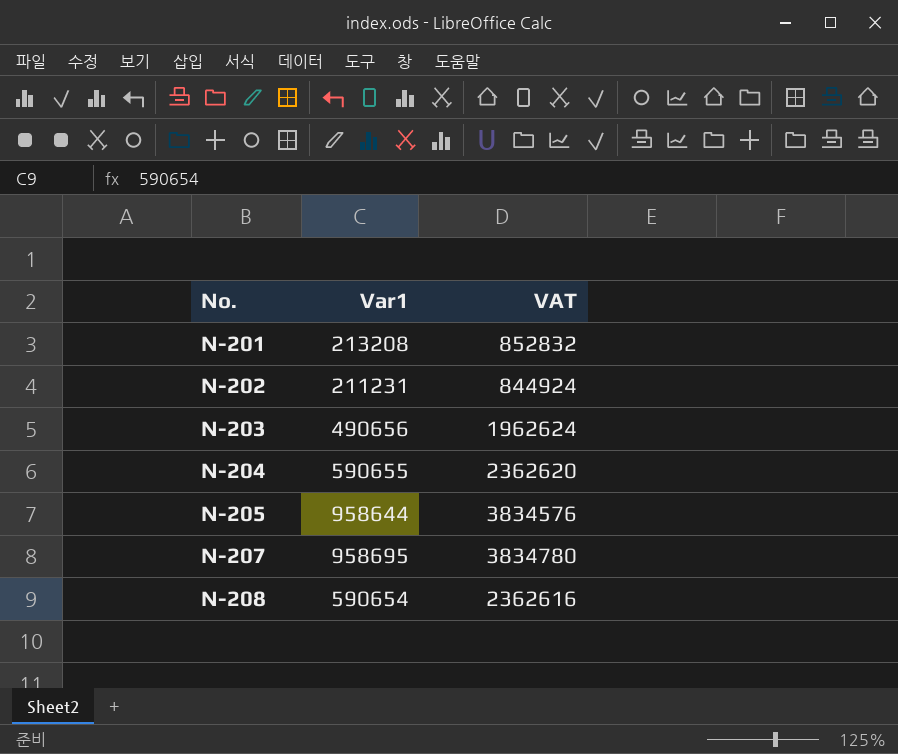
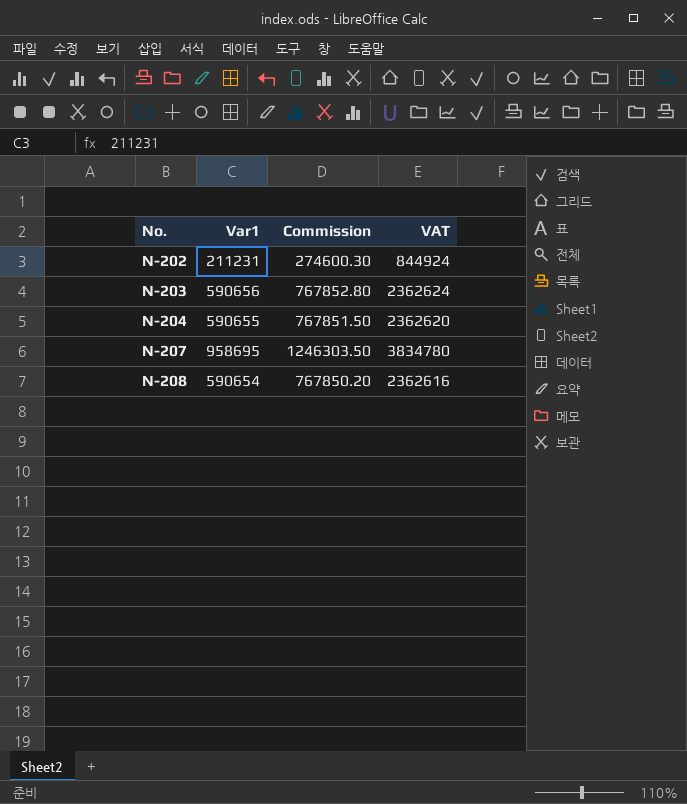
column Commission | formula: none -> [Var1] * 1.3
row N-201: 213208 | 852832 -> none
row N-205: 958644 | 3834576 -> none
N-203 | Var1: 490656 -> 590656
N-203 | VAT: 1962624 -> 2362624

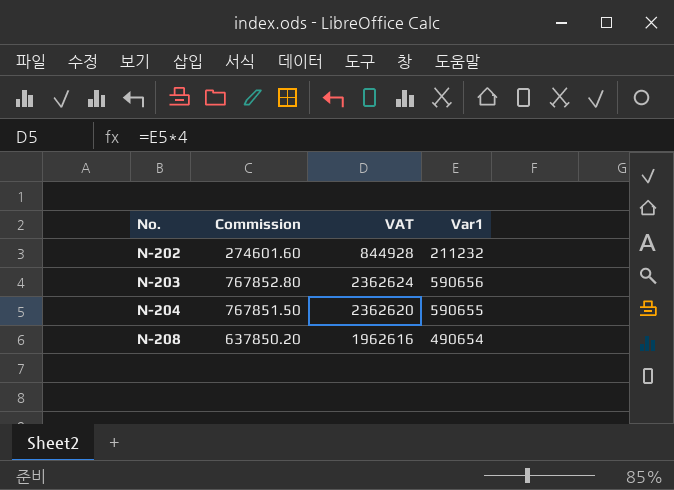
column Var1 | position: 2 -> 4
row N-207: 958695 | 1246303.50 | 3834780 -> none
N-202 | Commission: 274600.30 -> 274601.60
N-202 | VAT: 844924 -> 844928
N-202 | Var1: 211231 -> 211232
N-208 | Commission: 767850.20 -> 637850.20
N-208 | VAT: 2362616 -> 1962616
N-208 | Var1: 590654 -> 490654

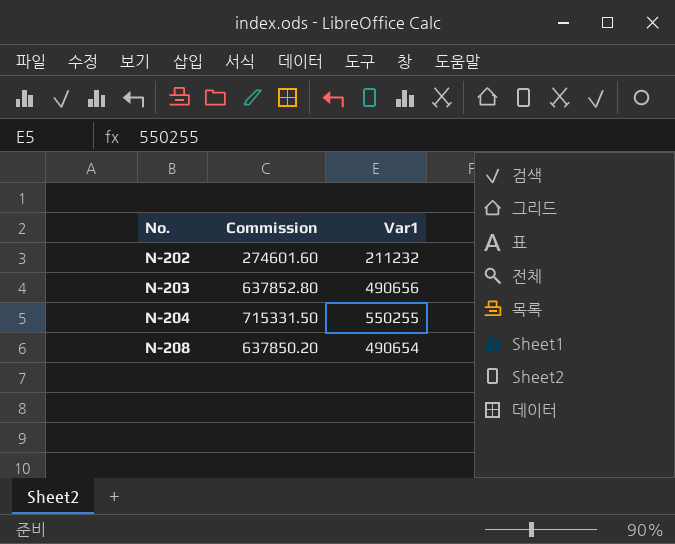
column VAT | formula: [Var1] * 4 -> none
N-203 | Commission: 767852.80 -> 637852.80
N-203 | Var1: 590656 -> 490656
N-204 | Commission: 767851.50 -> 715331.50
N-204 | Var1: 590655 -> 550255

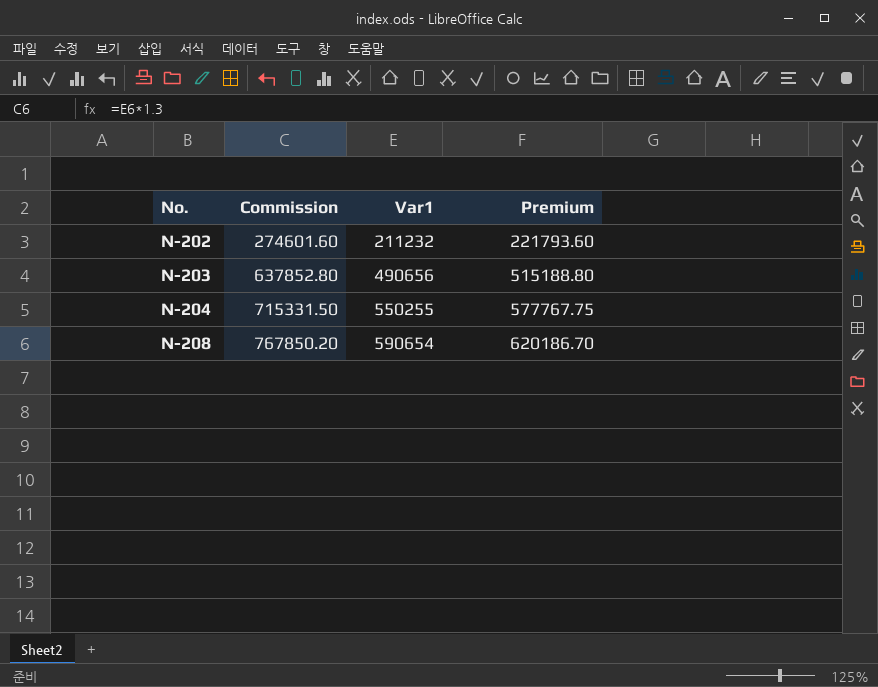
column Premium | formula: none -> [Var1] * 1.05
N-208 | Commission: 637850.20 -> 767850.20
N-208 | Var1: 490654 -> 590654

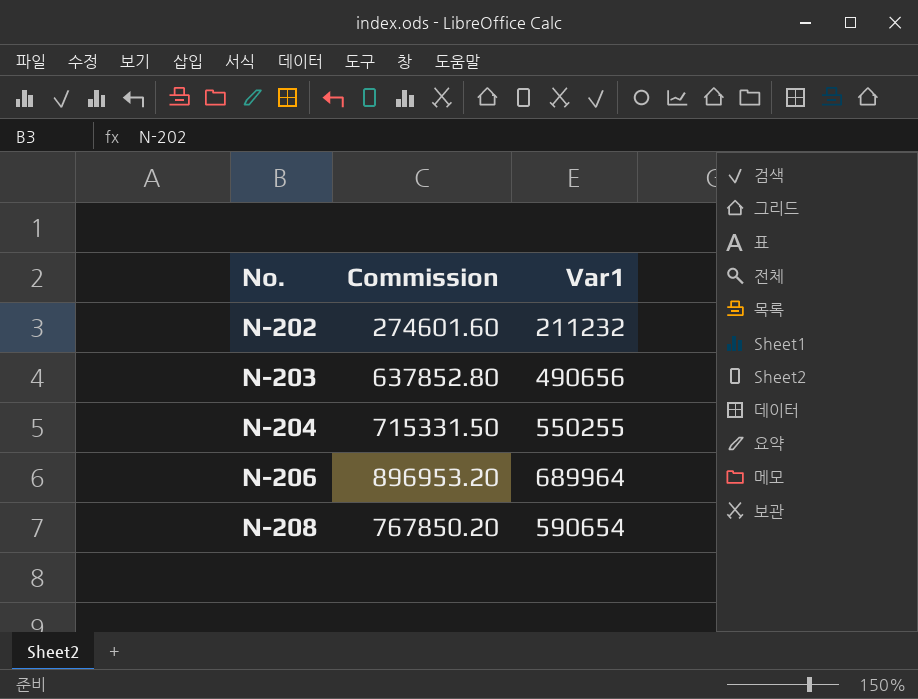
column Premium | formula: [Var1] * 1.05 -> none
row N-206: none -> 896953.20 | 689964

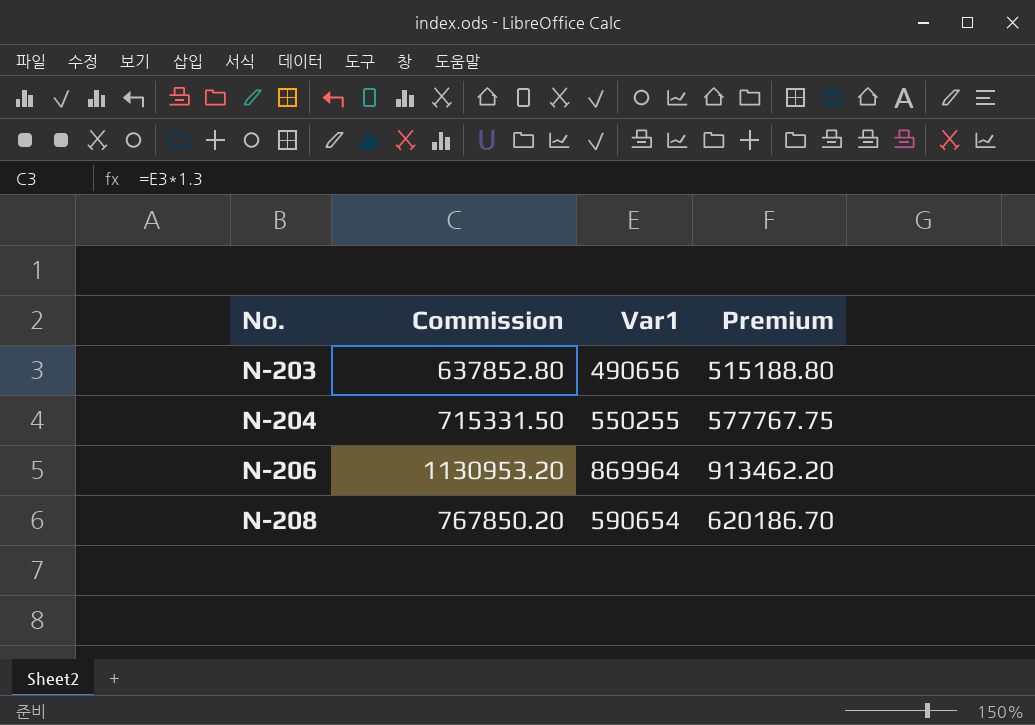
column Premium | formula: none -> [Var1] * 1.05
row N-202: 274601.60 | 211232 -> none
N-206 | Commission: 896953.20 -> 1130953.20
N-206 | Var1: 689964 -> 869964

